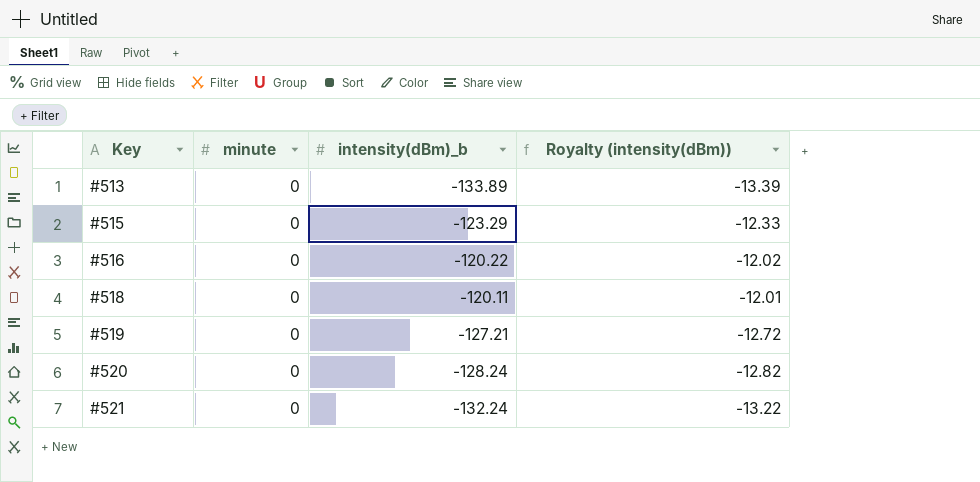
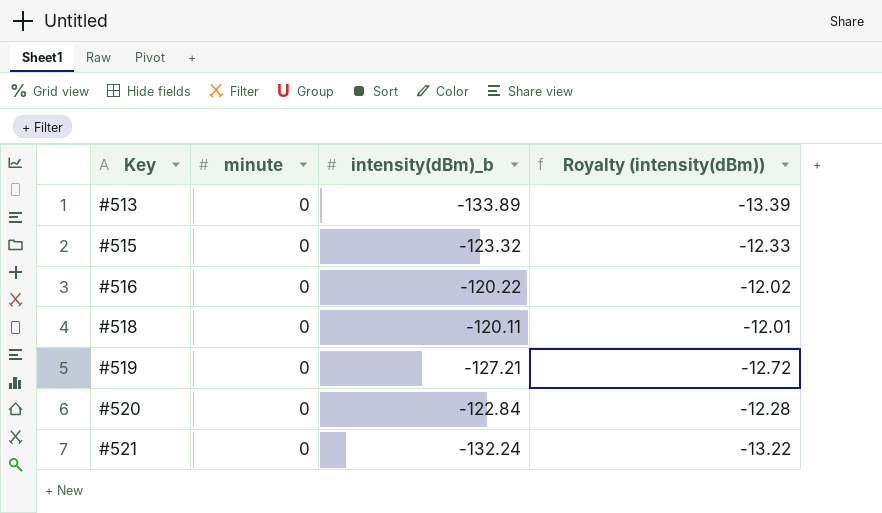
#515 | intensity(dBm)_b: -123.29 -> -123.32
#520 | intensity(dBm)_b: -128.24 -> -122.84
#520 | Royalty (intensity(dBm)): -12.82 -> -12.28

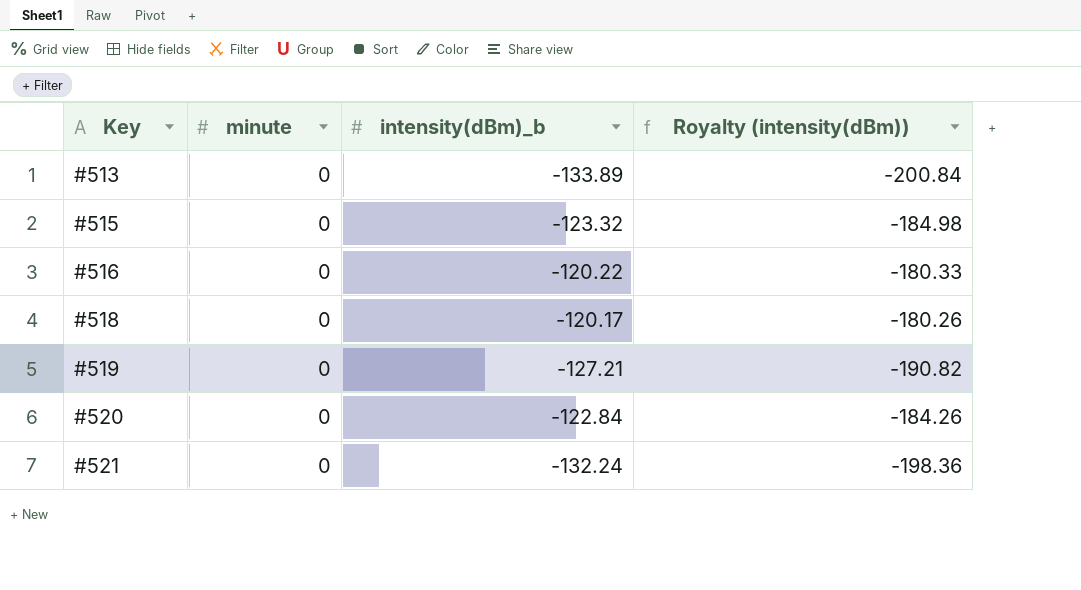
column Royalty (intensity(dBm)) | formula: [intensity(dBm)_b] * 0.1 -> [intensity(dBm)_b] * 1.5
#518 | intensity(dBm)_b: -120.11 -> -120.17

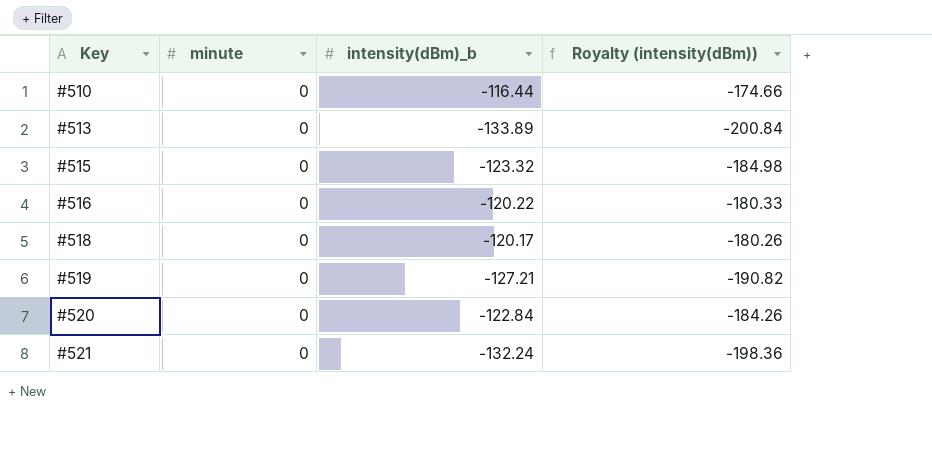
row #510: none -> 0 | -116.44 | -174.66

